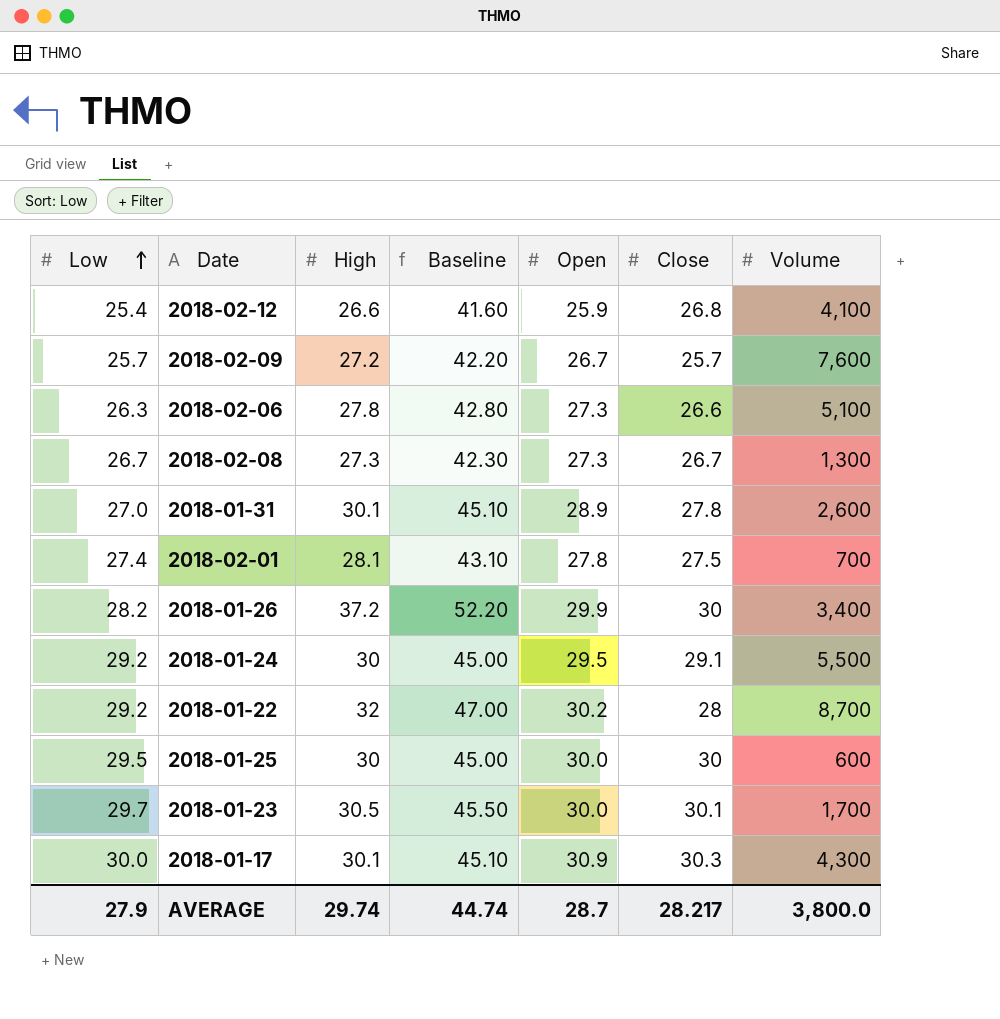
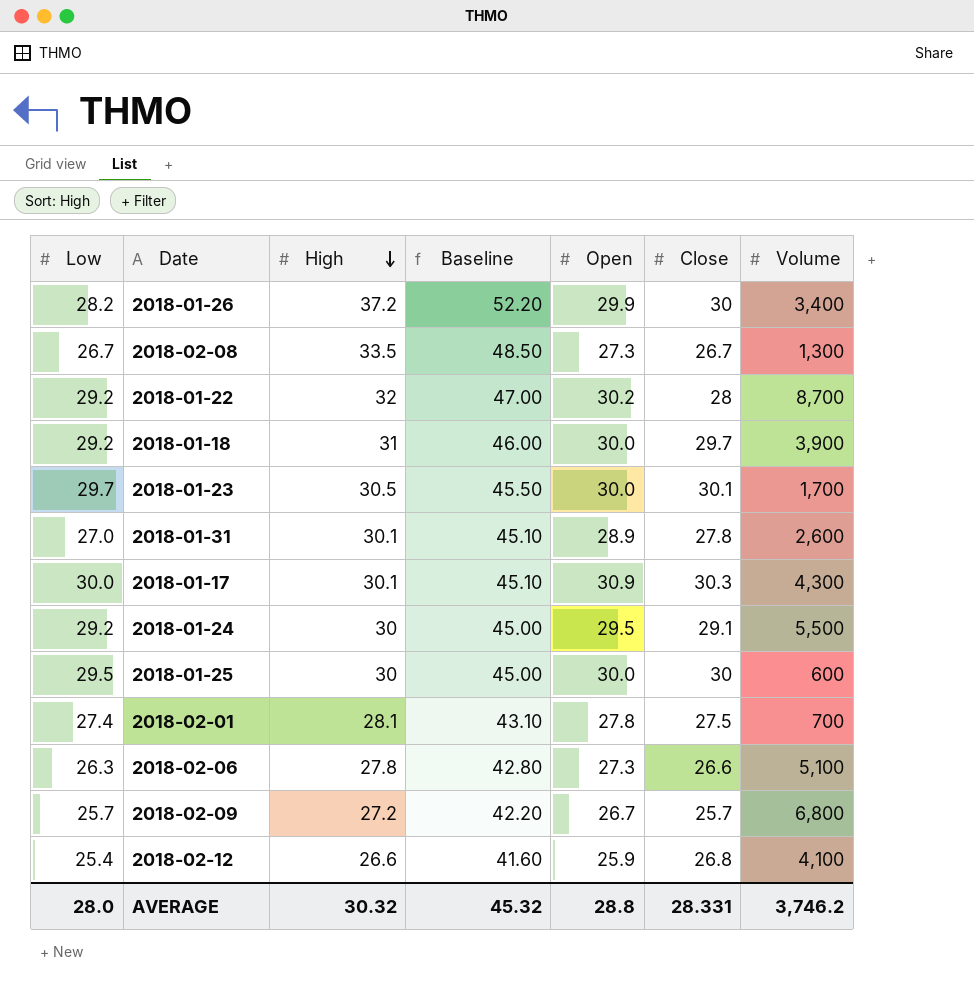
row order: Low ascending -> High descending
2018-02-08 | High: 27.3 -> 33.5
2018-02-08 | Baseline: 42.30 -> 48.50
row 2018-01-18: none -> 29.2 | 31 | 46.00 | 30.0 | 29.7 | 3,900
2018-02-09 | Volume: 7,600 -> 6,800
AVERAGE | Low: 27.9 -> 28.0
AVERAGE | High: 29.74 -> 30.32
AVERAGE | Baseline: 44.74 -> 45.32
AVERAGE | Open: 28.7 -> 28.8
AVERAGE | Close: 28.217 -> 28.331
AVERAGE | Volume: 3,800.0 -> 3,746.2

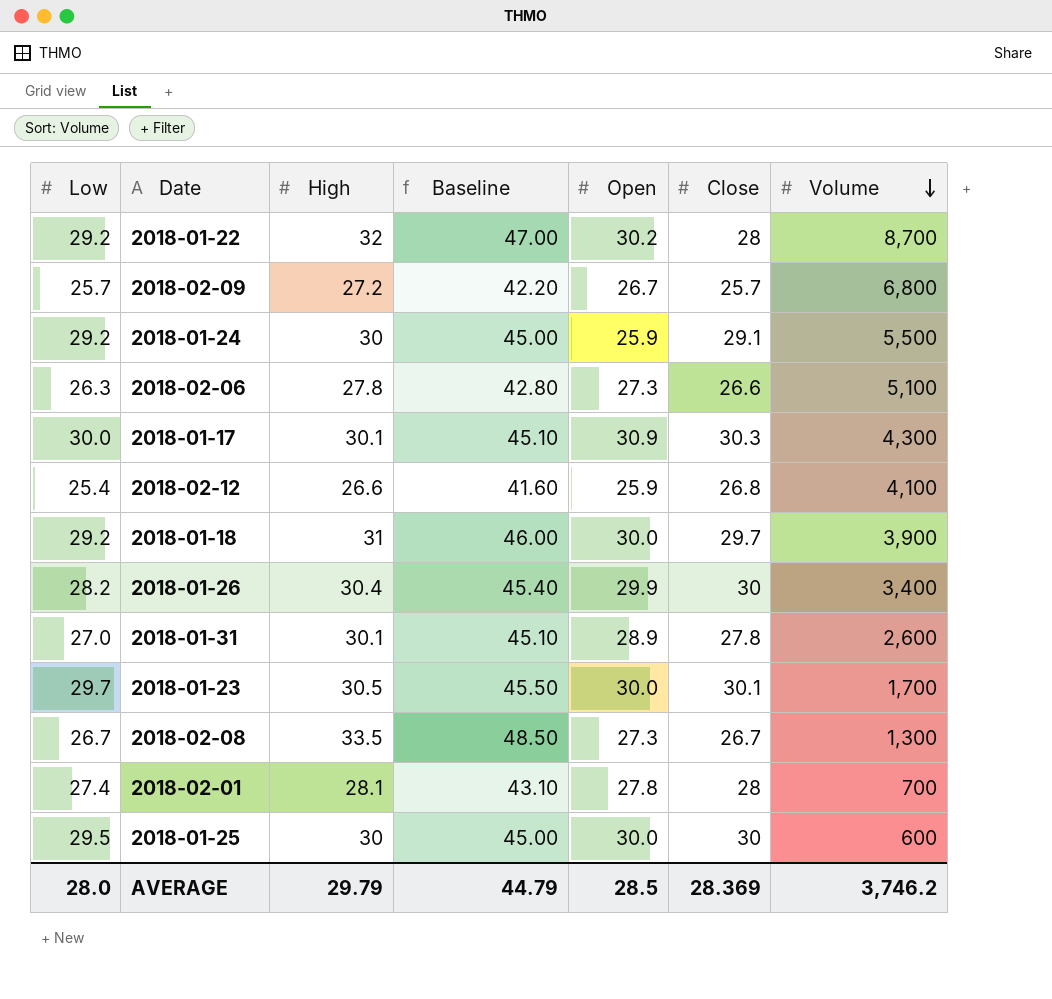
row order: High descending -> Volume descending
2018-01-24 | Open: 29.5 -> 25.9
2018-01-26 | High: 37.2 -> 30.4
2018-01-26 | Baseline: 52.20 -> 45.40
2018-02-01 | Close: 27.5 -> 28
AVERAGE | High: 30.32 -> 29.79
AVERAGE | Baseline: 45.32 -> 44.79
AVERAGE | Open: 28.8 -> 28.5
AVERAGE | Close: 28.331 -> 28.369

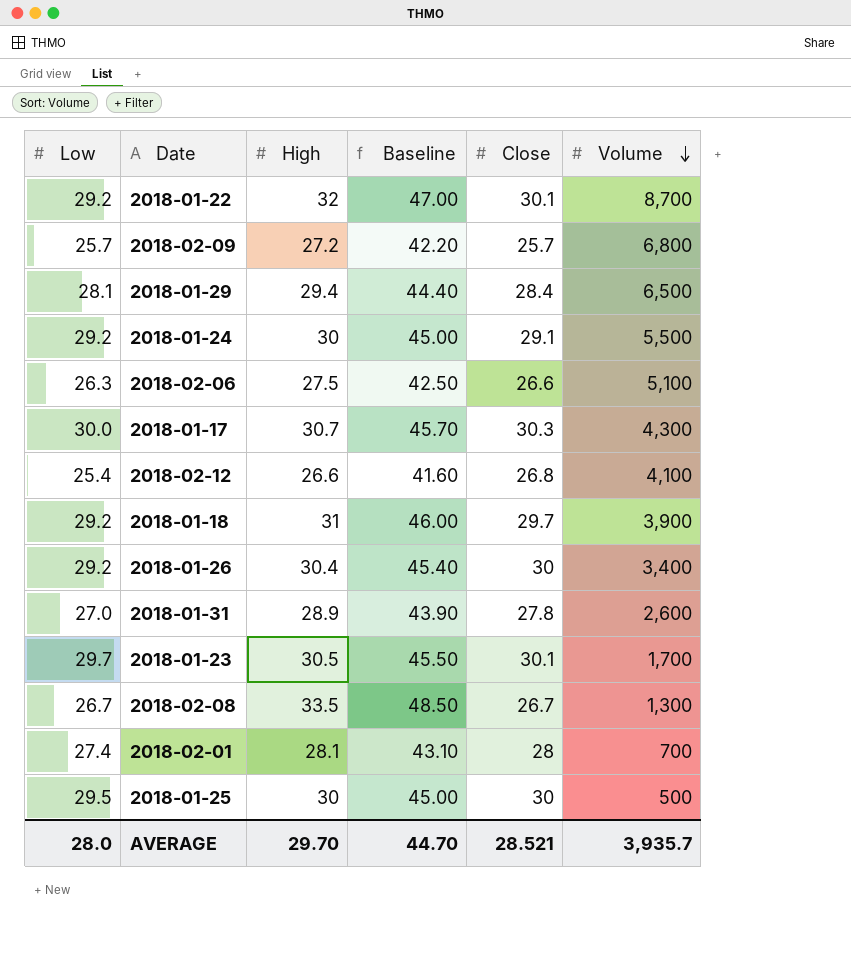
column Open | position: 5 -> none
2018-01-22 | Close: 28 -> 30.1
row 2018-01-29: none -> 28.1 | 29.4 | 44.40 | 28.4 | 6,500
2018-02-06 | High: 27.8 -> 27.5
2018-02-06 | Baseline: 42.80 -> 42.50
2018-01-17 | High: 30.1 -> 30.7
2018-01-17 | Baseline: 45.10 -> 45.70
2018-01-26 | Low: 28.2 -> 29.2
2018-01-31 | High: 30.1 -> 28.9
2018-01-31 | Baseline: 45.10 -> 43.90
2018-01-25 | Volume: 600 -> 500
AVERAGE | High: 29.79 -> 29.70
AVERAGE | Baseline: 44.79 -> 44.70
AVERAGE | Close: 28.369 -> 28.521
AVERAGE | Volume: 3,746.2 -> 3,935.7

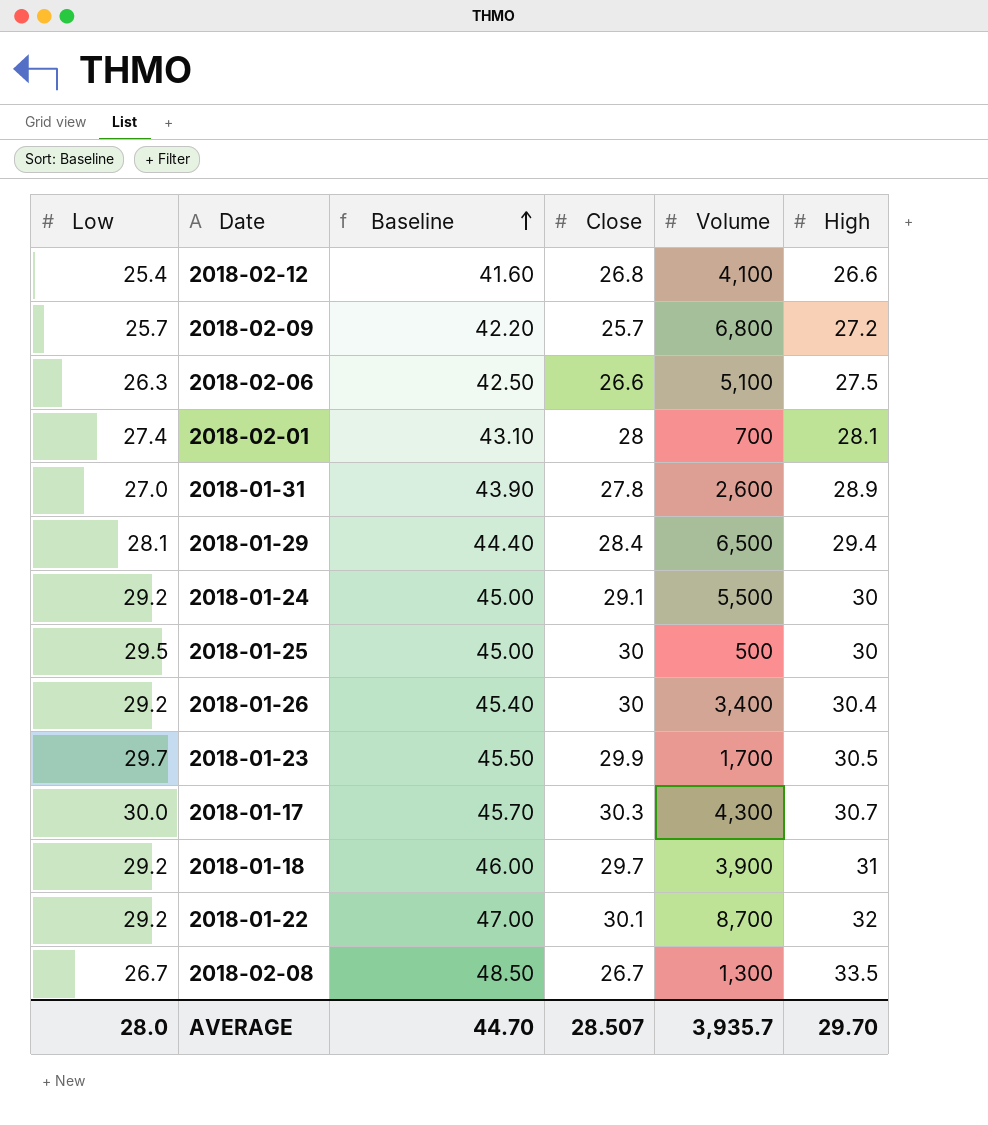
row order: Volume descending -> Baseline ascending
column High | position: 3 -> 6
2018-01-23 | Close: 30.1 -> 29.9
AVERAGE | Close: 28.521 -> 28.507

